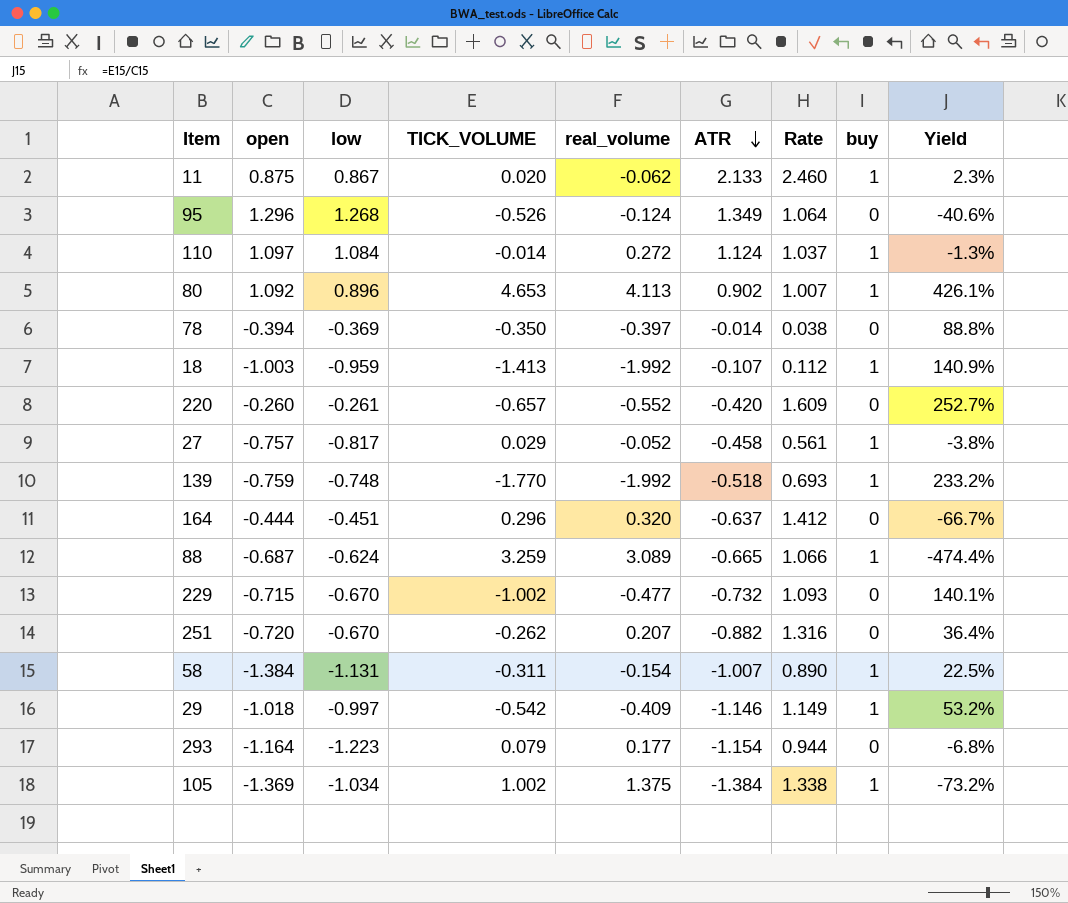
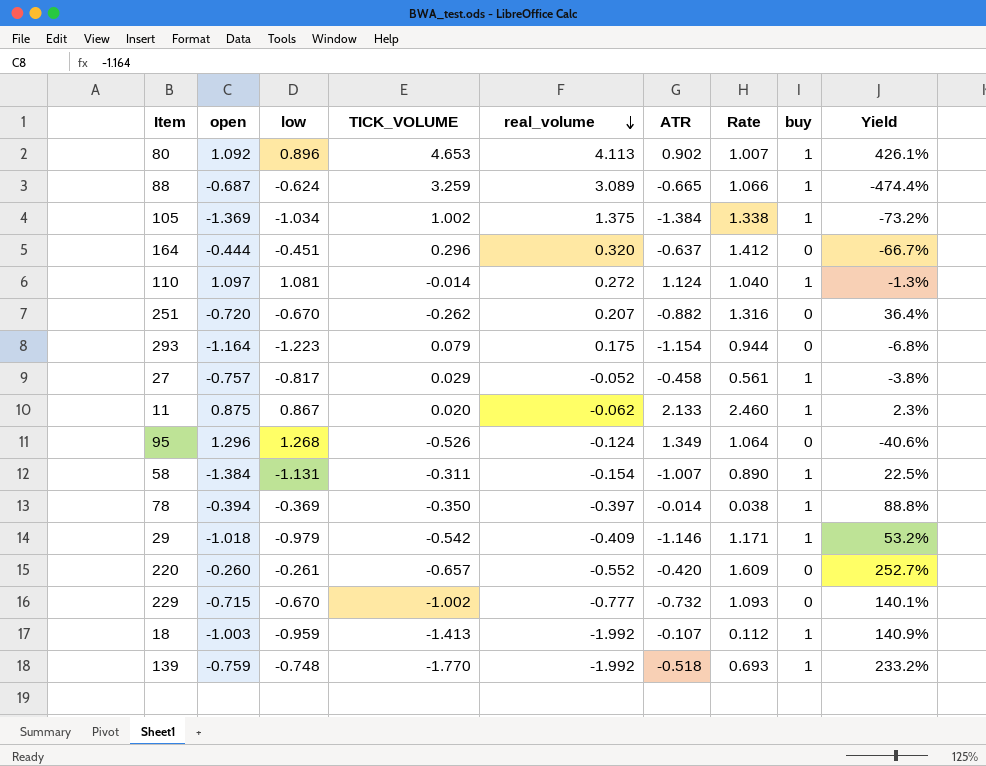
row order: ATR descending -> real_volume descending
110 | low: 1.084 -> 1.081
110 | Rate: 1.037 -> 1.040
293 | real_volume: 0.177 -> 0.175
78 | buy: 0 -> 1
29 | low: -0.997 -> -0.979
29 | Rate: 1.149 -> 1.171
229 | real_volume: -0.477 -> -0.777

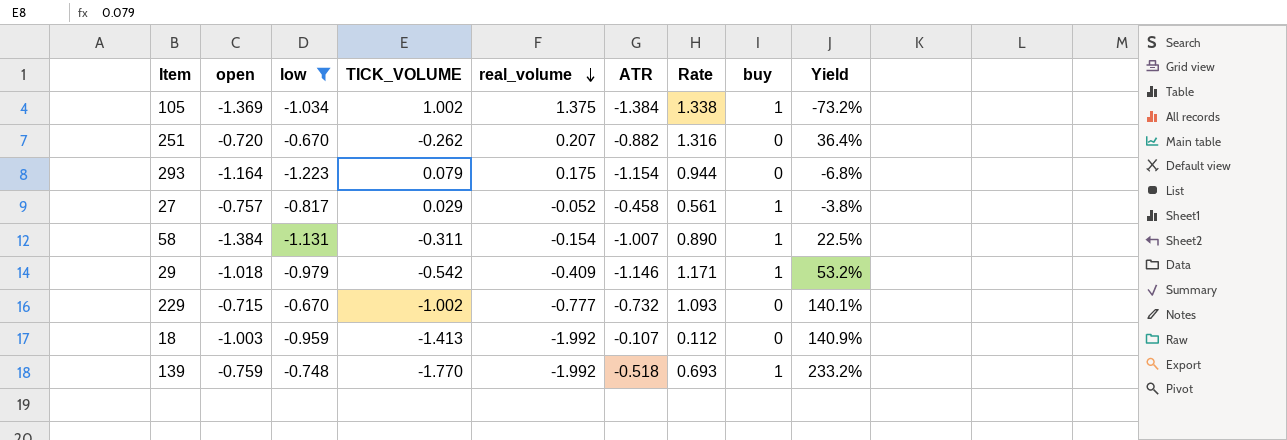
filter: none -> low <= -0.670
18 | buy: 1 -> 0

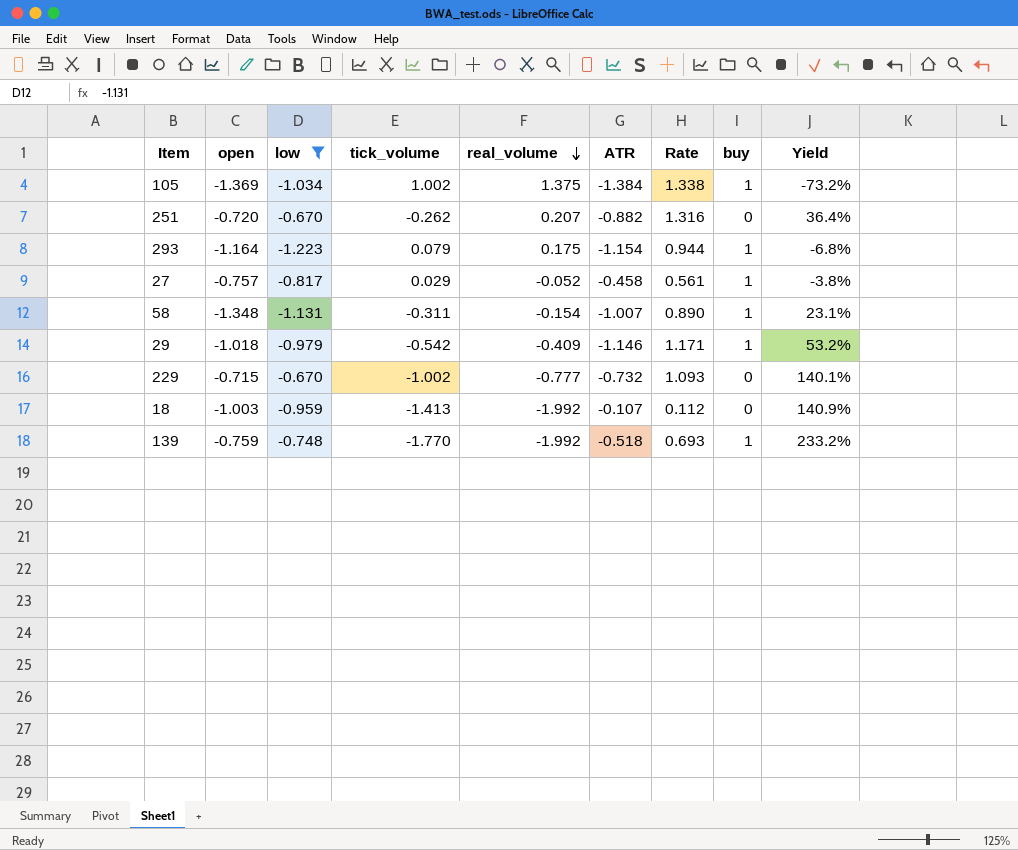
column name: TICK_VOLUME -> tick_volume
293 | buy: 0 -> 1
58 | open: -1.384 -> -1.348
58 | Yield: 22.5% -> 23.1%

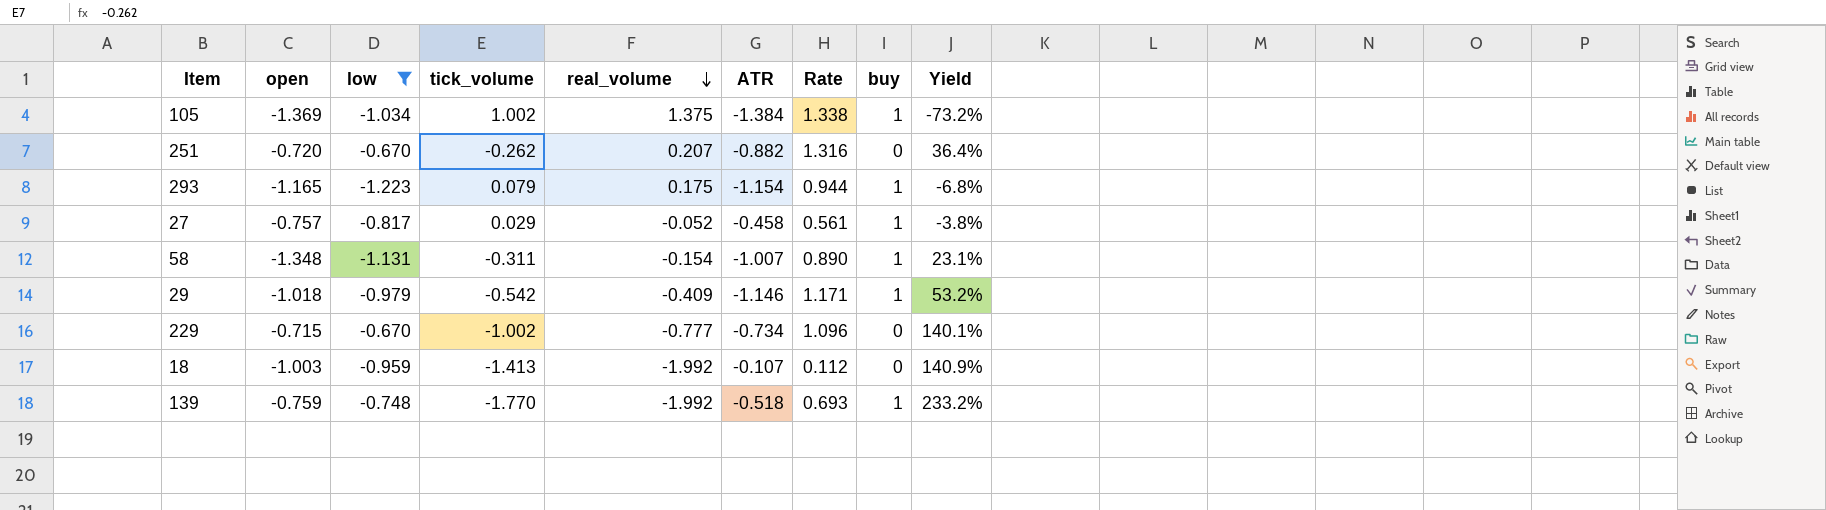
293 | open: -1.164 -> -1.165
229 | ATR: -0.732 -> -0.734
229 | Rate: 1.093 -> 1.096

